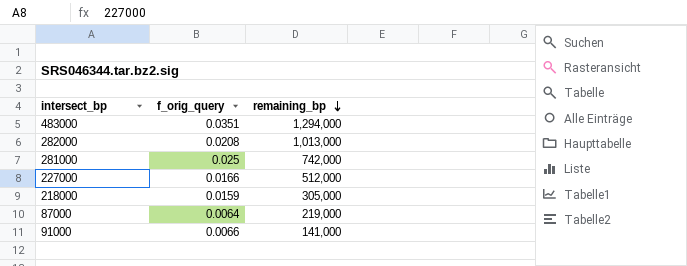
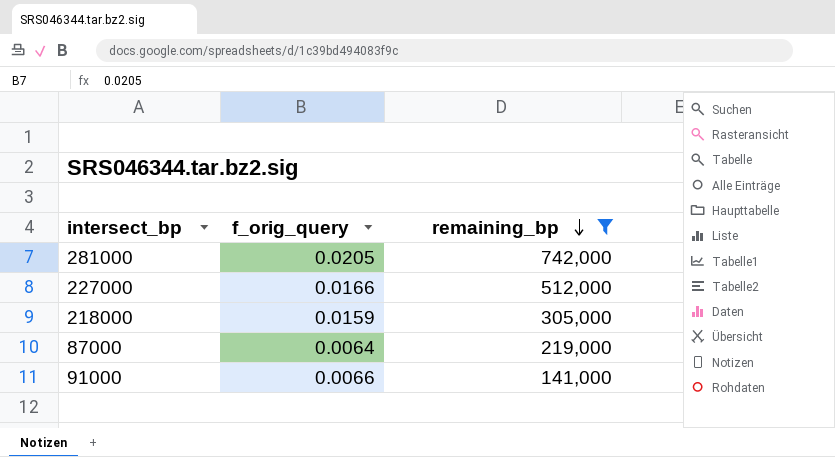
filter: none -> remaining_bp <= 742,000
281000 | f_orig_query: 0.025 -> 0.0205

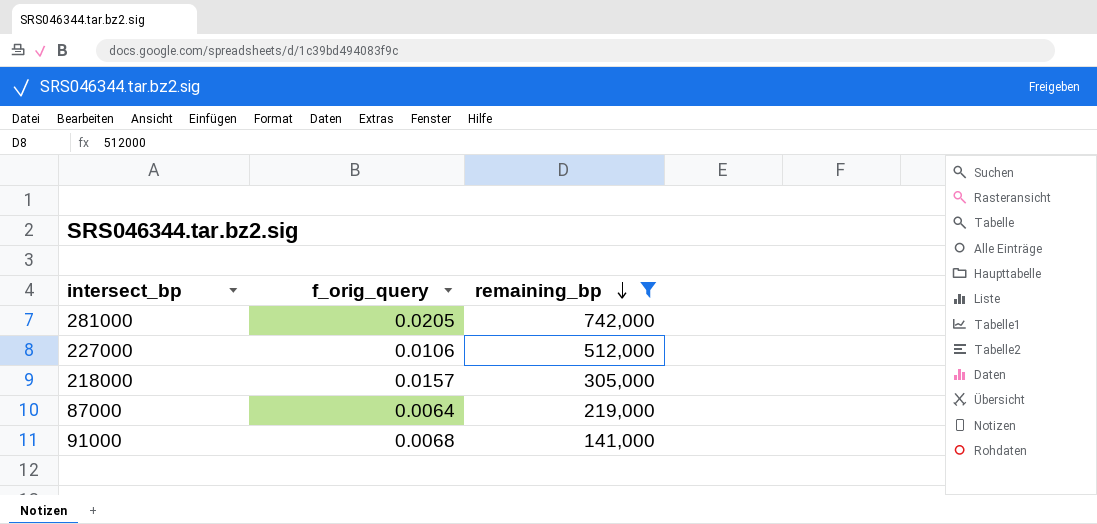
227000 | f_orig_query: 0.0166 -> 0.0106
218000 | f_orig_query: 0.0159 -> 0.0157
91000 | f_orig_query: 0.0066 -> 0.0068

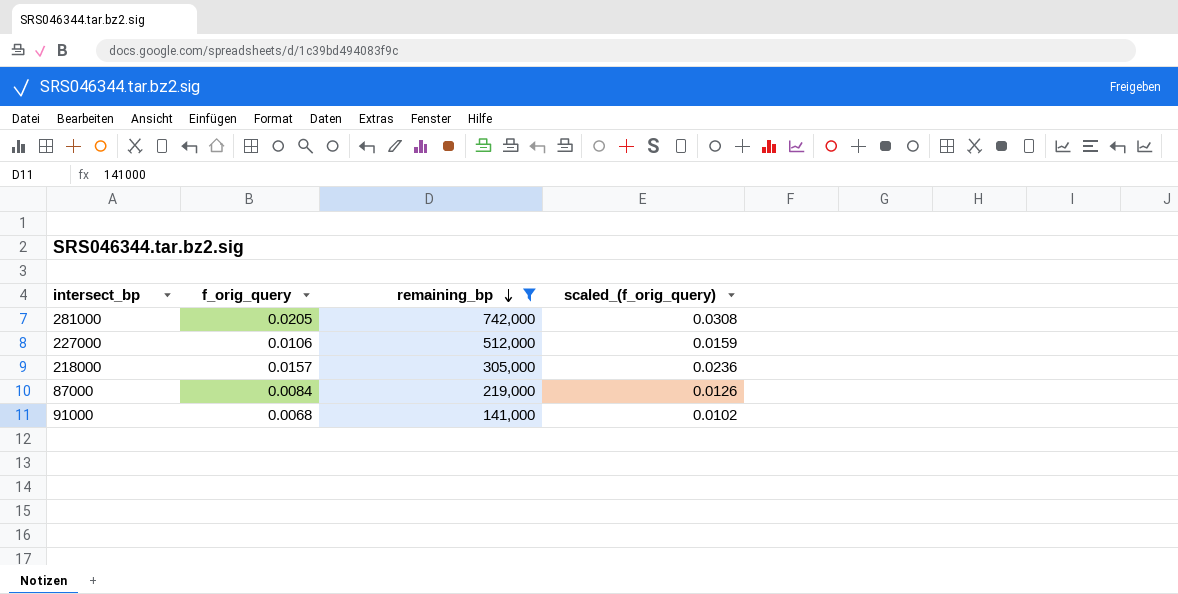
column scaled_(f_orig_query) | formula: none -> [f_orig_query] * 1.5
87000 | f_orig_query: 0.0064 -> 0.0084

